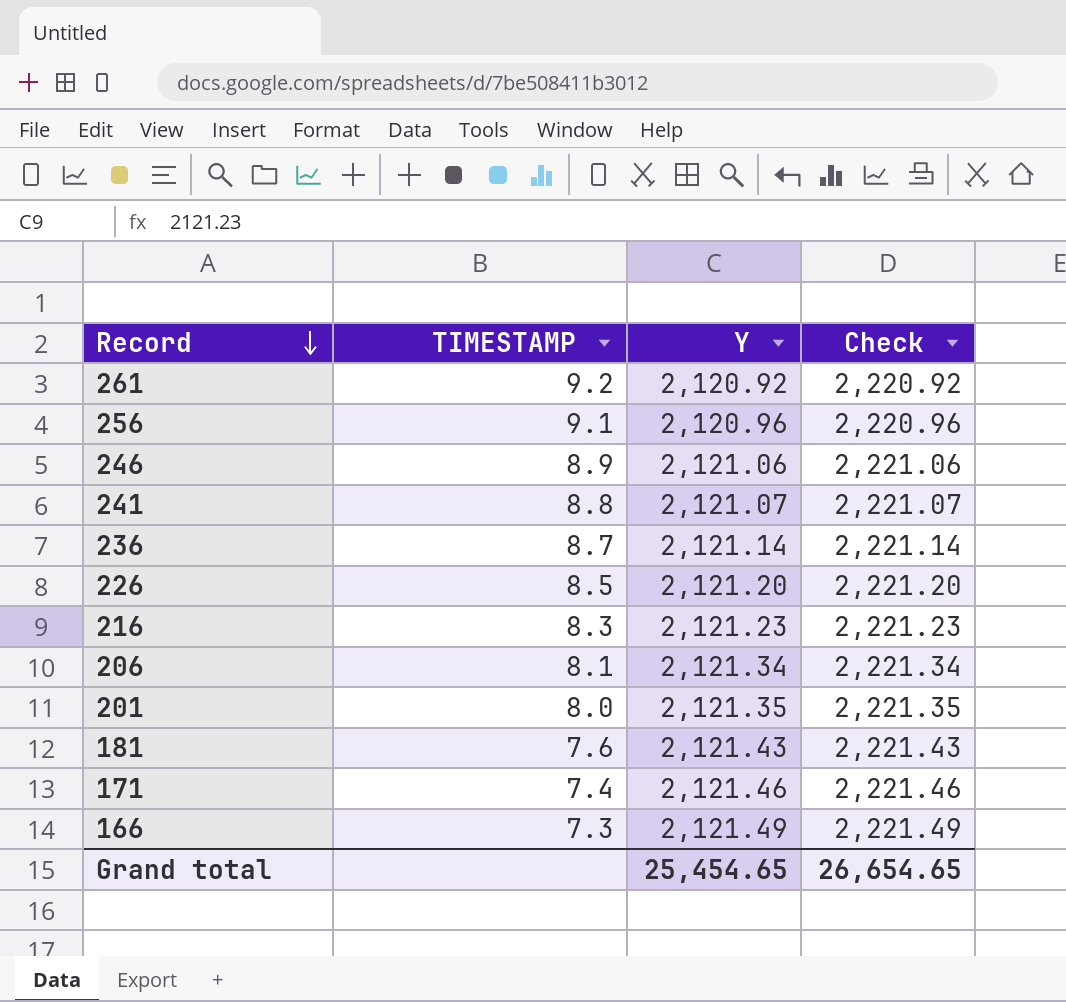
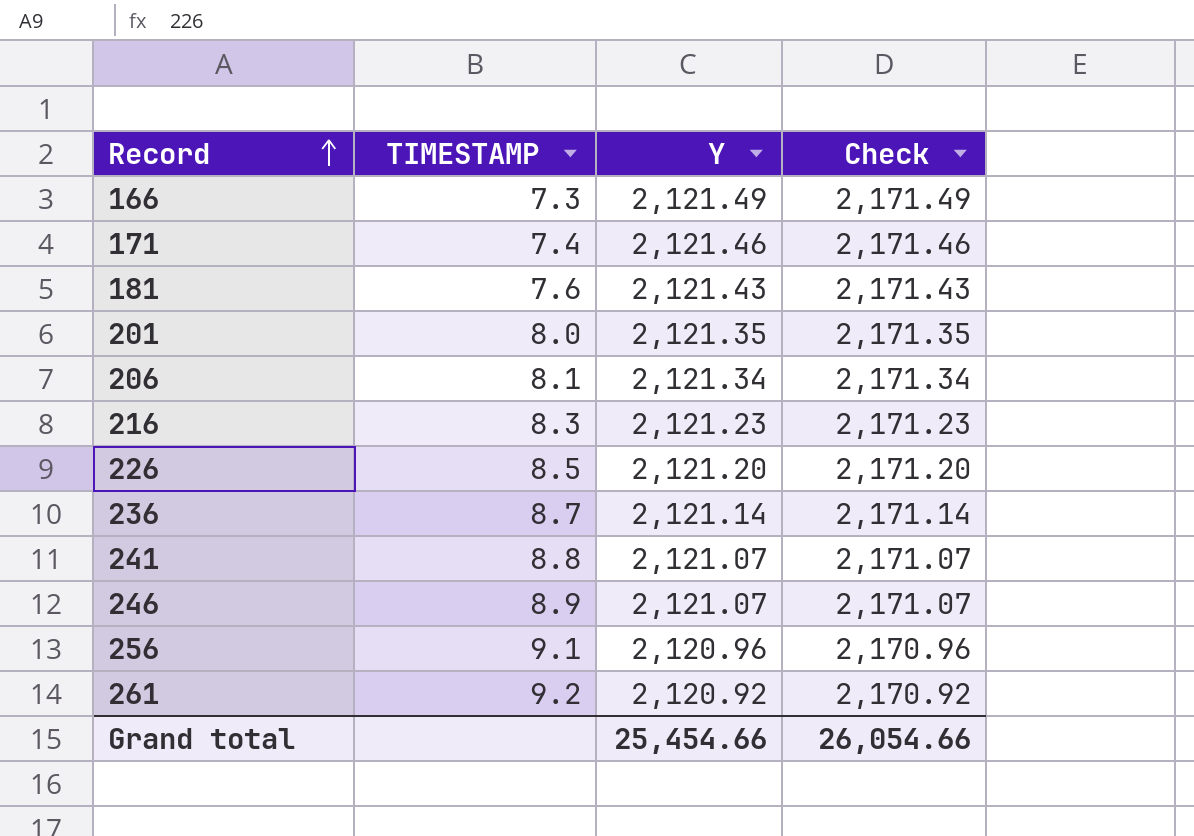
row order: Record descending -> Record ascending
column Check | formula: [Y] + 100 -> [Y] + 50
246 | Y: 2,121.06 -> 2,121.07
Grand total | Y: 25,454.65 -> 25,454.66
Grand total | Check: 26,654.65 -> 26,054.66

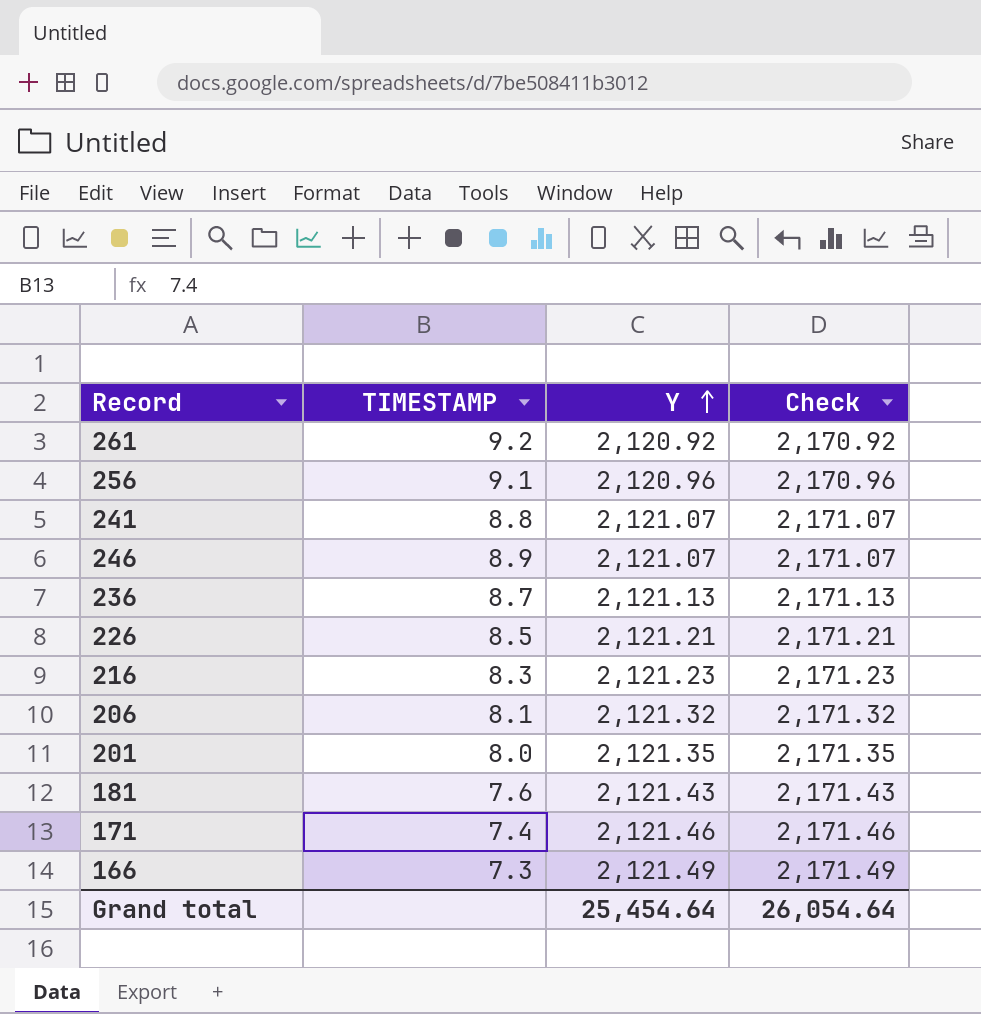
row order: Record ascending -> Y ascending
236 | Y: 2,121.14 -> 2,121.13
236 | Check: 2,171.14 -> 2,171.13
226 | Y: 2,121.20 -> 2,121.21
226 | Check: 2,171.20 -> 2,171.21
206 | Y: 2,121.34 -> 2,121.32
206 | Check: 2,171.34 -> 2,171.32
Grand total | Y: 25,454.66 -> 25,454.64
Grand total | Check: 26,054.66 -> 26,054.64

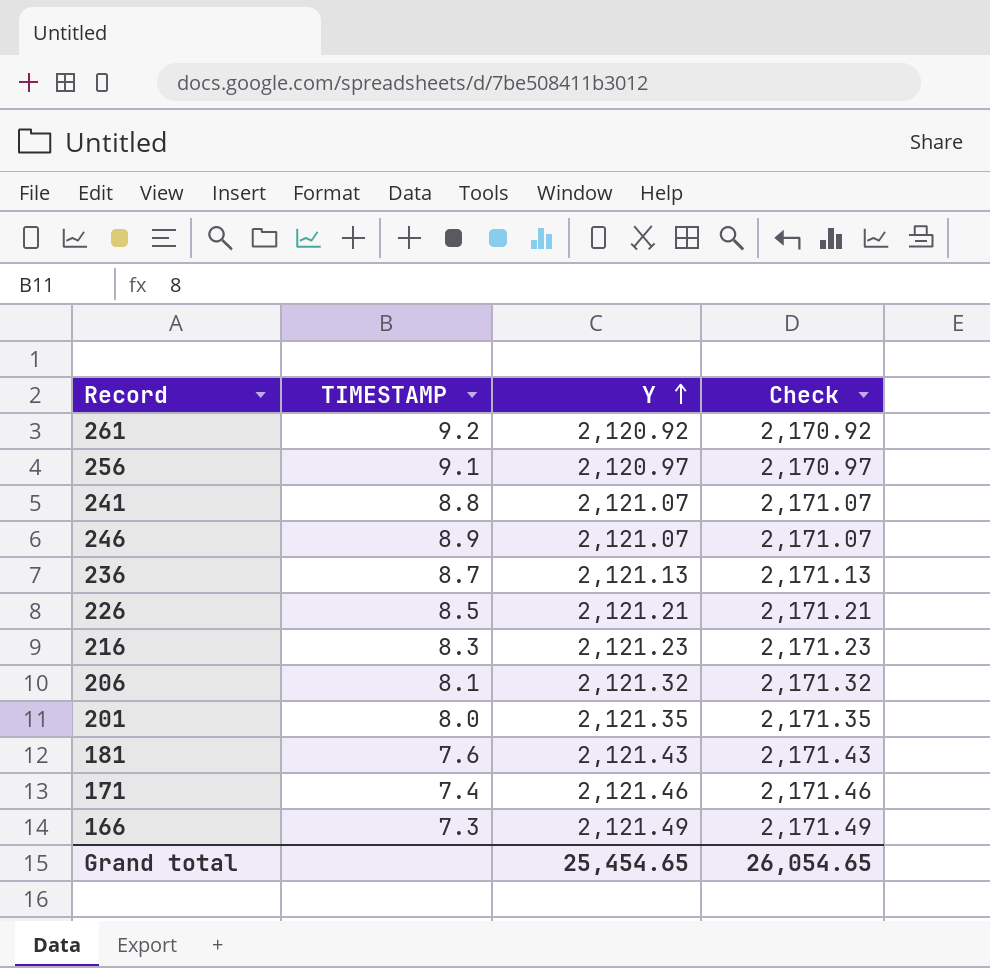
256 | Y: 2,120.96 -> 2,120.97
256 | Check: 2,170.96 -> 2,170.97
Grand total | Y: 25,454.64 -> 25,454.65
Grand total | Check: 26,054.64 -> 26,054.65

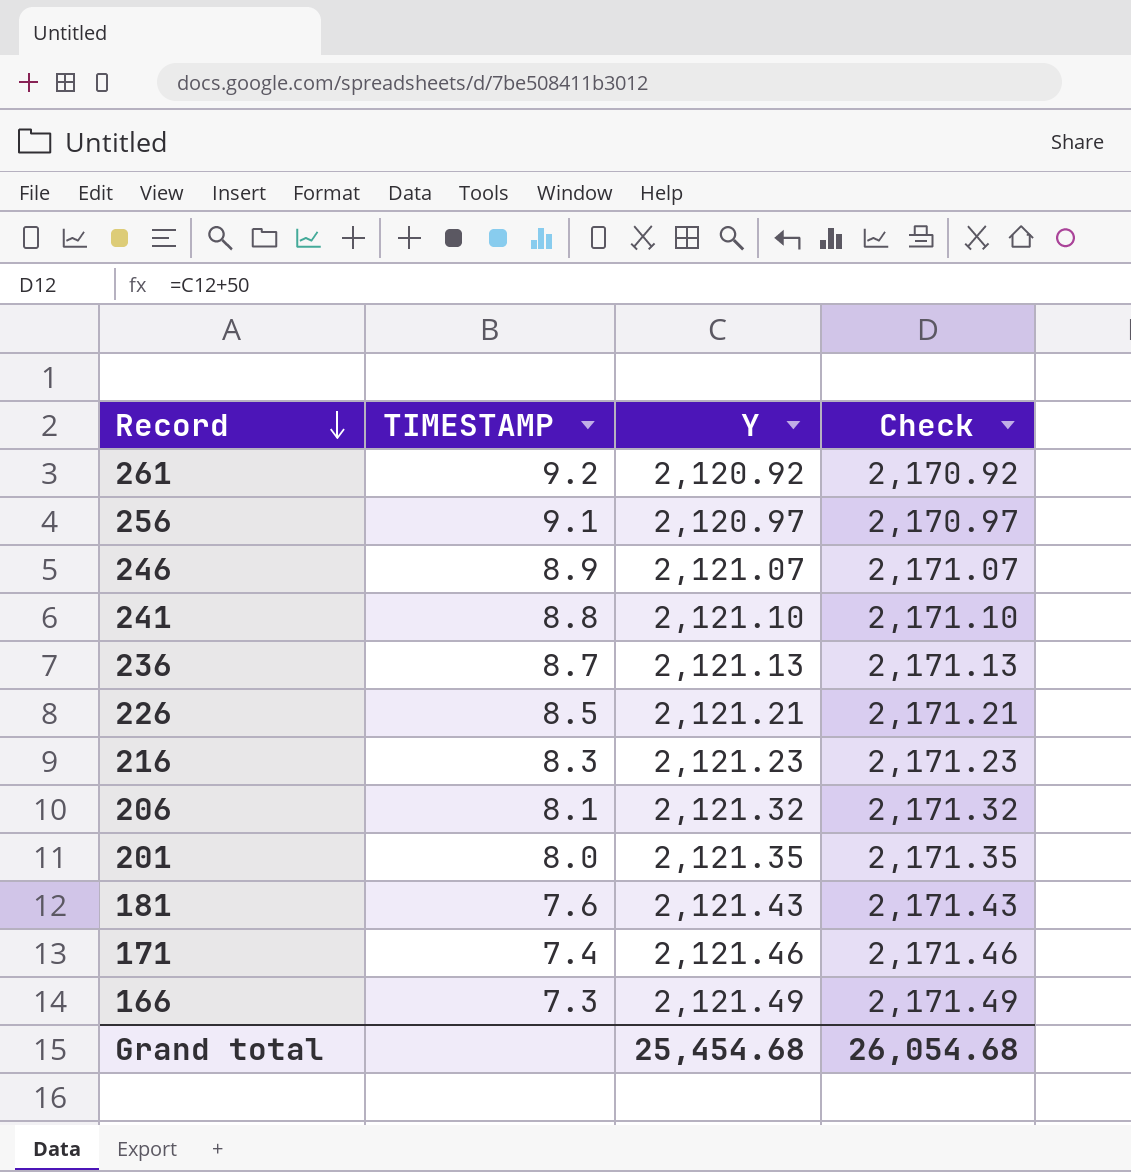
row order: Y ascending -> Record descending
241 | Y: 2,121.07 -> 2,121.10
241 | Check: 2,171.07 -> 2,171.10
Grand total | Y: 25,454.65 -> 25,454.68
Grand total | Check: 26,054.65 -> 26,054.68

